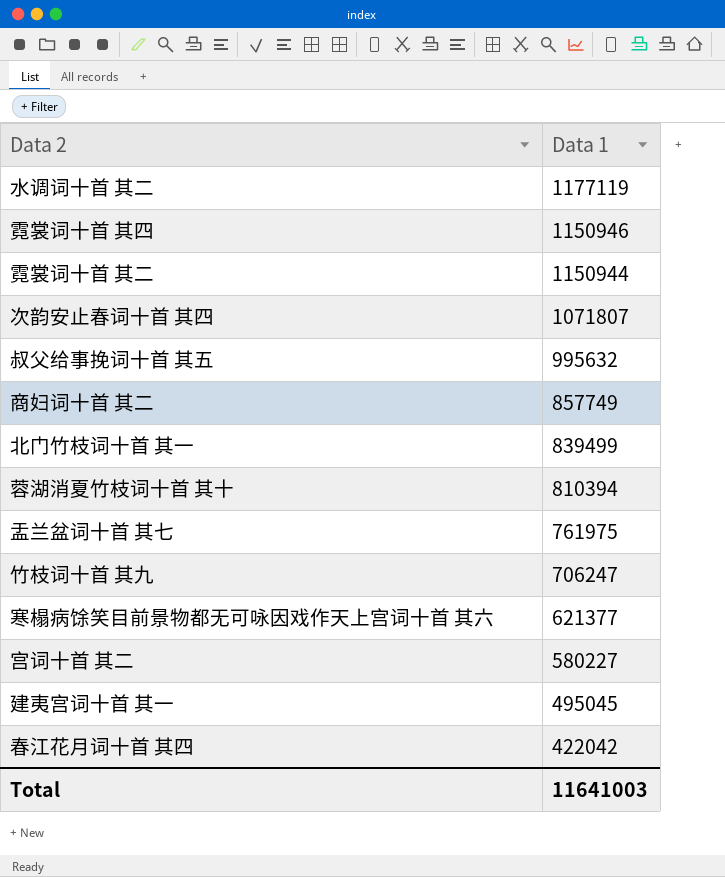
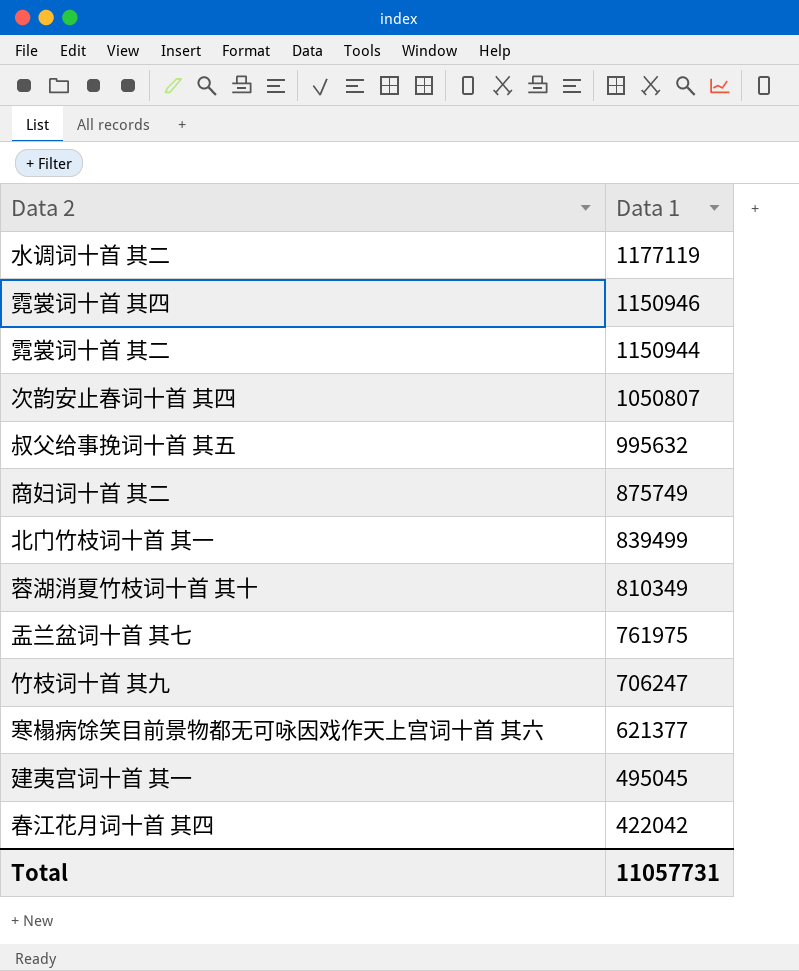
row 宫词十首 其二: 580227 -> none
次韵安止春词十首 其四 | Data 1: 1071807 -> 1050807
商妇词十首 其二 | Data 1: 857749 -> 875749
蓉湖消夏竹枝词十首 其十 | Data 1: 810394 -> 810349
Total | Data 1: 11641003 -> 11057731

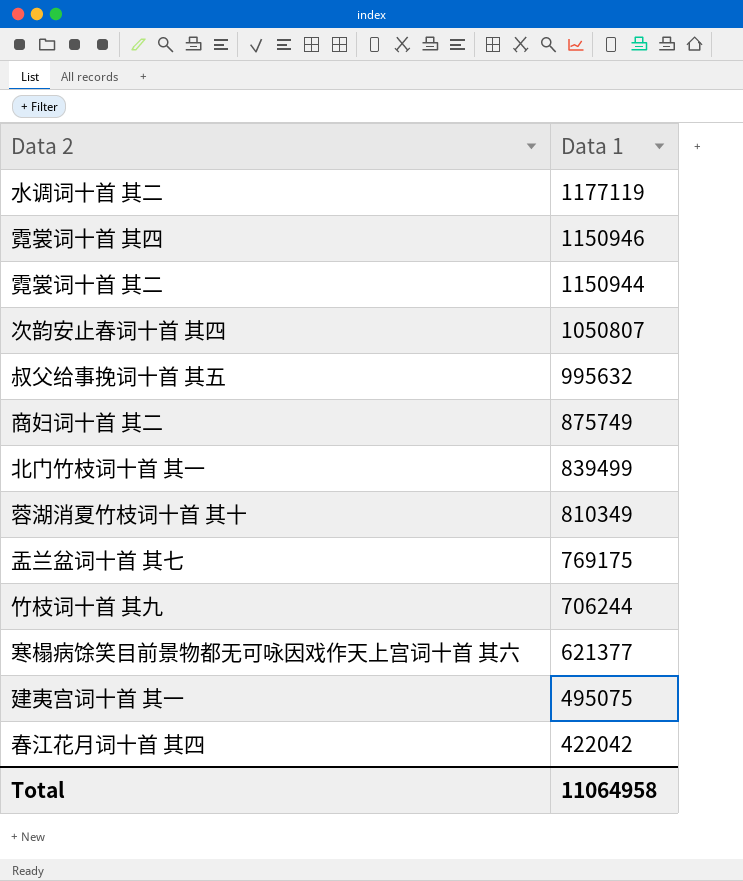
盂兰盆词十首 其七 | Data 1: 761975 -> 769175
竹枝词十首 其九 | Data 1: 706247 -> 706244
建夷宫词十首 其一 | Data 1: 495045 -> 495075
Total | Data 1: 11057731 -> 11064958

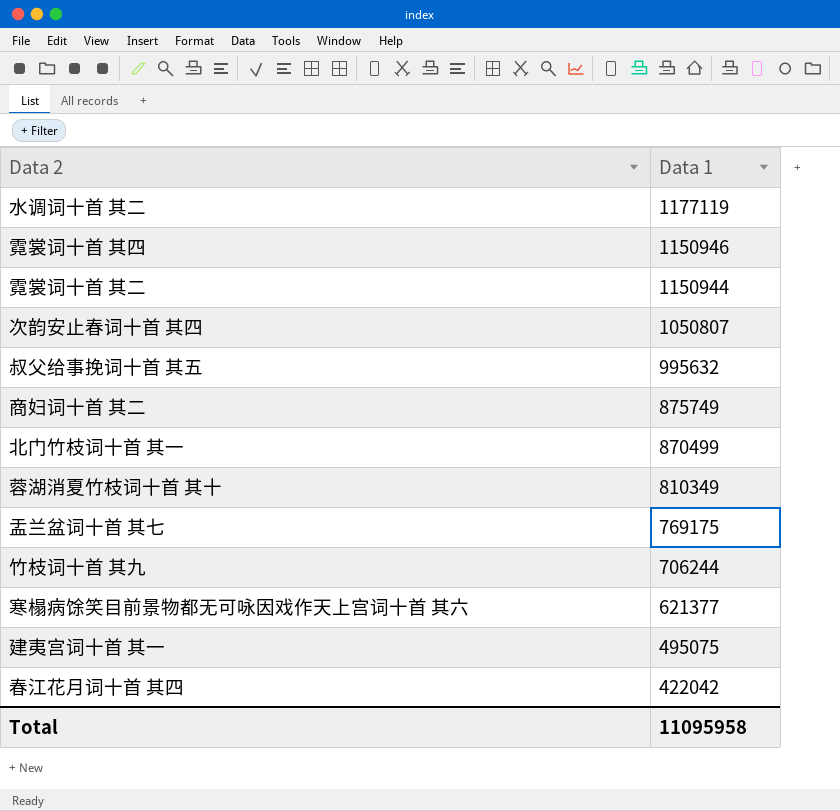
北门竹枝词十首 其一 | Data 1: 839499 -> 870499
Total | Data 1: 11064958 -> 11095958

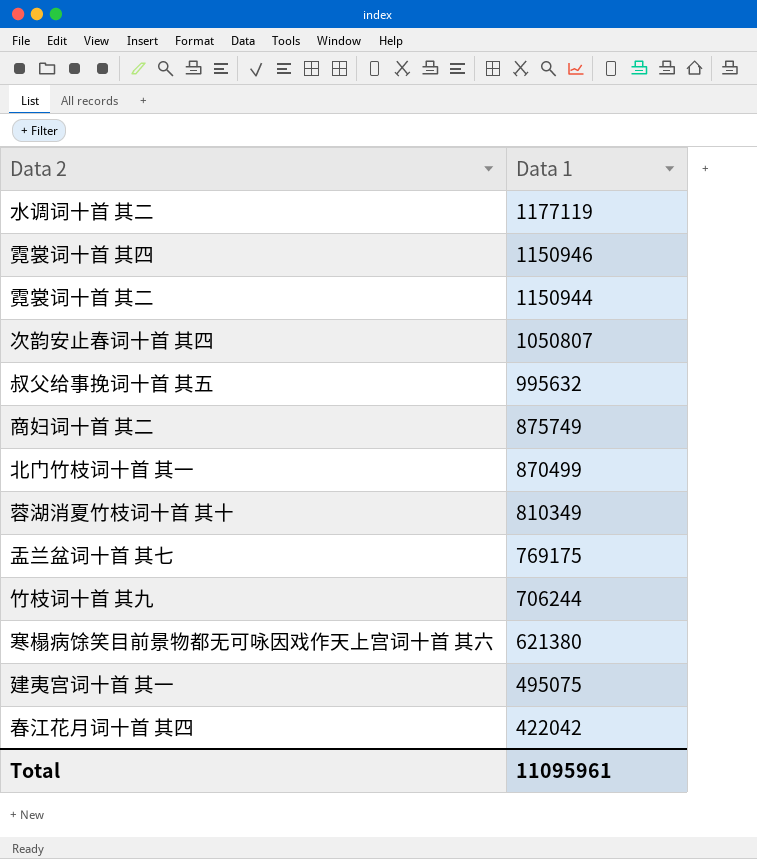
寒榻病馀笑目前景物都无可咏因戏作天上宫词十首 其六 | Data 1: 621377 -> 621380
Total | Data 1: 11095958 -> 11095961

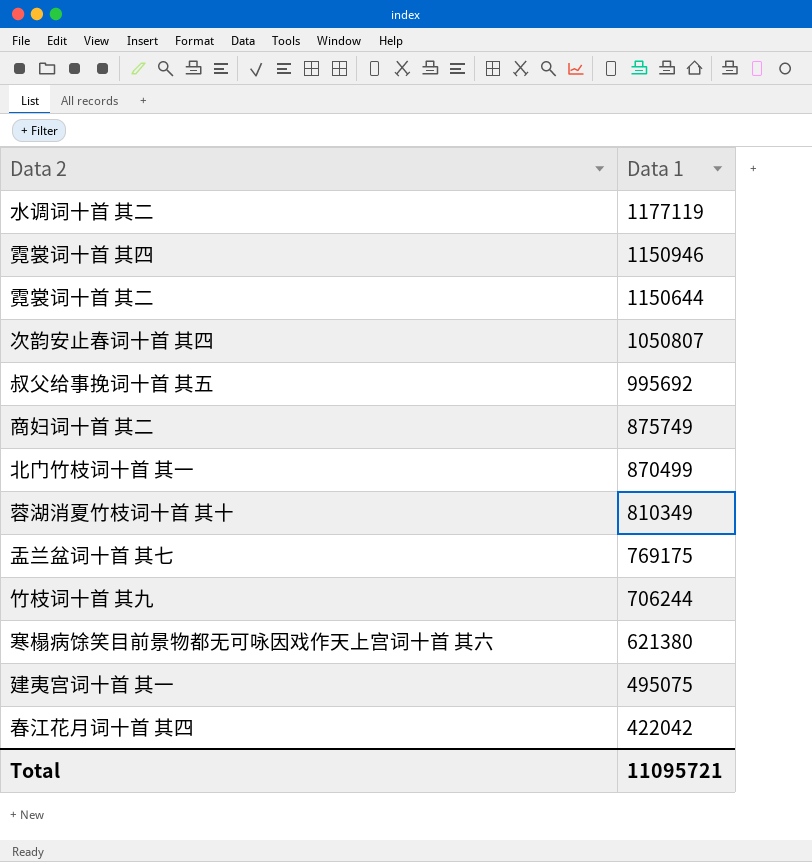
霓裳词十首 其二 | Data 1: 1150944 -> 1150644
叔父给事挽词十首 其五 | Data 1: 995632 -> 995692
Total | Data 1: 11095961 -> 11095721

